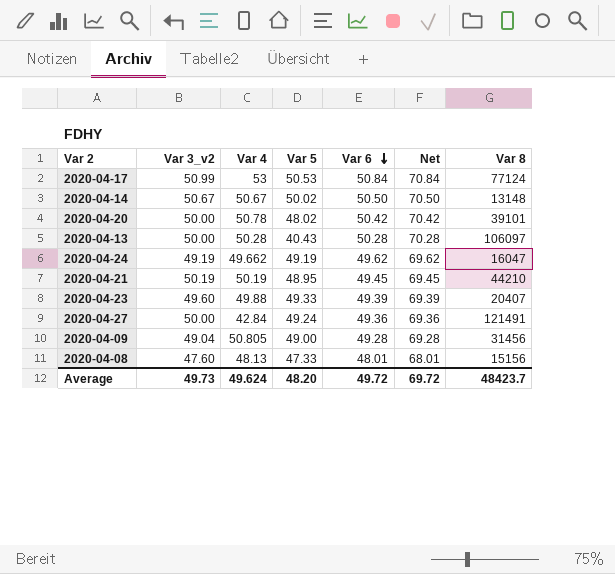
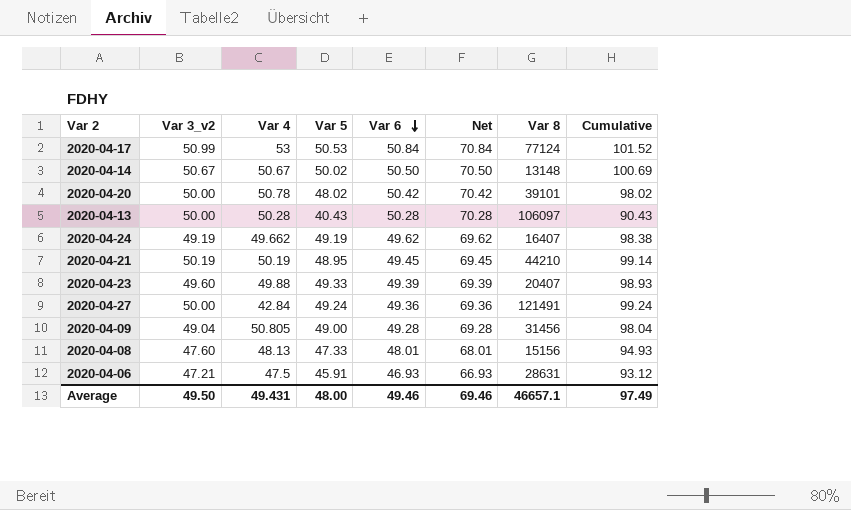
column Cumulative | formula: none -> [Var 3_v2] + [Var 5]
2020-04-24 | Var 8: 16047 -> 16407
row 2020-04-06: none -> 47.21 | 47.5 | 45.91 | 46.93 | 66.93 | 28631 | 93.12
Average | Var 3_v2: 49.73 -> 49.50
Average | Var 4: 49.624 -> 49.431
Average | Var 5: 48.20 -> 48.00
Average | Var 6: 49.72 -> 49.46
Average | Net: 69.72 -> 69.46
Average | Var 8: 48423.7 -> 46657.1

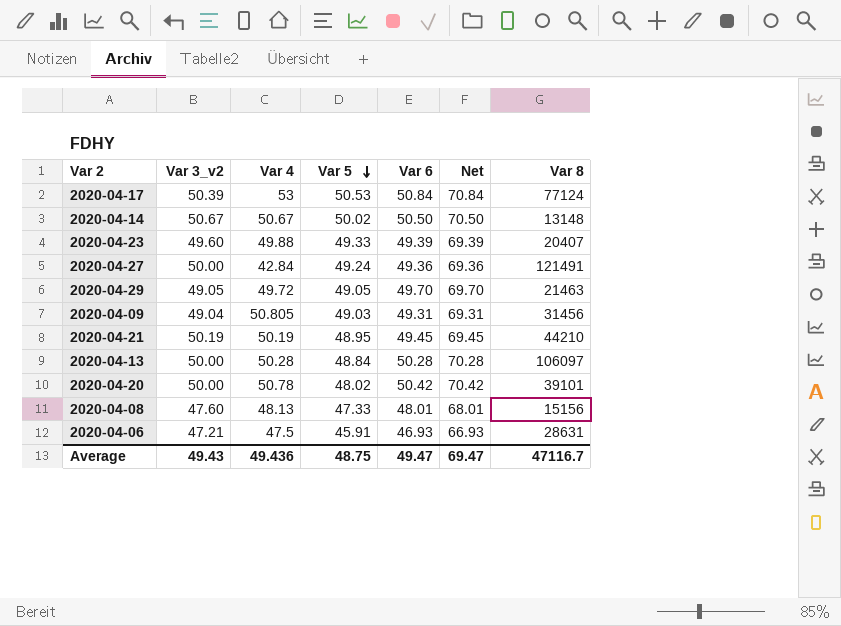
row order: Var 6 descending -> Var 5 descending
column Cumulative | formula: [Var 3_v2] + [Var 5] -> none
row 2020-04-24: 49.19 | 49.662 | 49.19 | 49.62 | 69.62 | 16407 | 98.38 -> none
2020-04-17 | Var 3_v2: 50.99 -> 50.39
row 2020-04-29: none -> 49.05 | 49.72 | 49.05 | 49.70 | 69.70 | 21463
2020-04-09 | Var 5: 49.00 -> 49.03
2020-04-09 | Var 6: 49.28 -> 49.31
2020-04-09 | Net: 69.28 -> 69.31
2020-04-13 | Var 5: 40.43 -> 48.84
Average | Var 3_v2: 49.50 -> 49.43
Average | Var 4: 49.431 -> 49.436
Average | Var 5: 48.00 -> 48.75
Average | Var 6: 49.46 -> 49.47
Average | Net: 69.46 -> 69.47
Average | Var 8: 46657.1 -> 47116.7

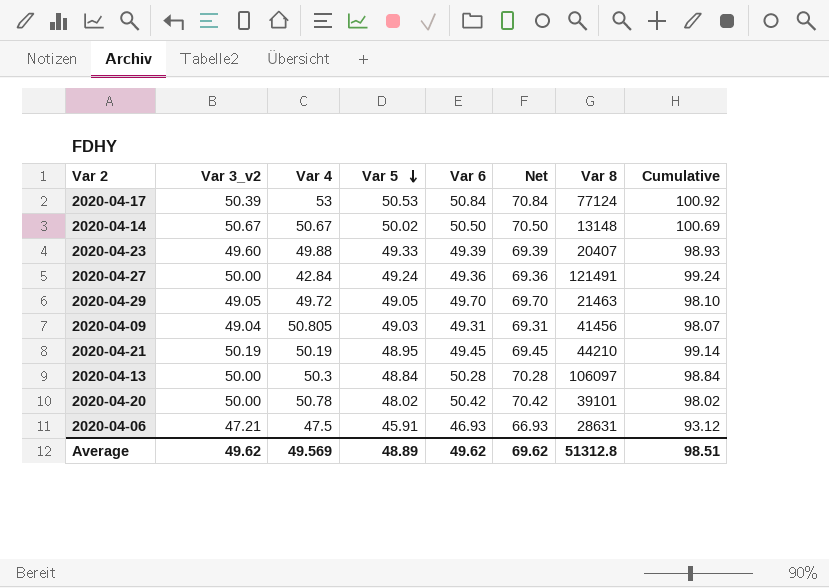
column Cumulative | formula: none -> [Var 3_v2] + [Var 5]
row 2020-04-08: 47.60 | 48.13 | 47.33 | 48.01 | 68.01 | 15156 -> none
2020-04-09 | Var 8: 31456 -> 41456
2020-04-13 | Var 4: 50.28 -> 50.3
Average | Var 3_v2: 49.43 -> 49.62
Average | Var 4: 49.436 -> 49.569
Average | Var 5: 48.75 -> 48.89
Average | Var 6: 49.47 -> 49.62
Average | Net: 69.47 -> 69.62
Average | Var 8: 47116.7 -> 51312.8

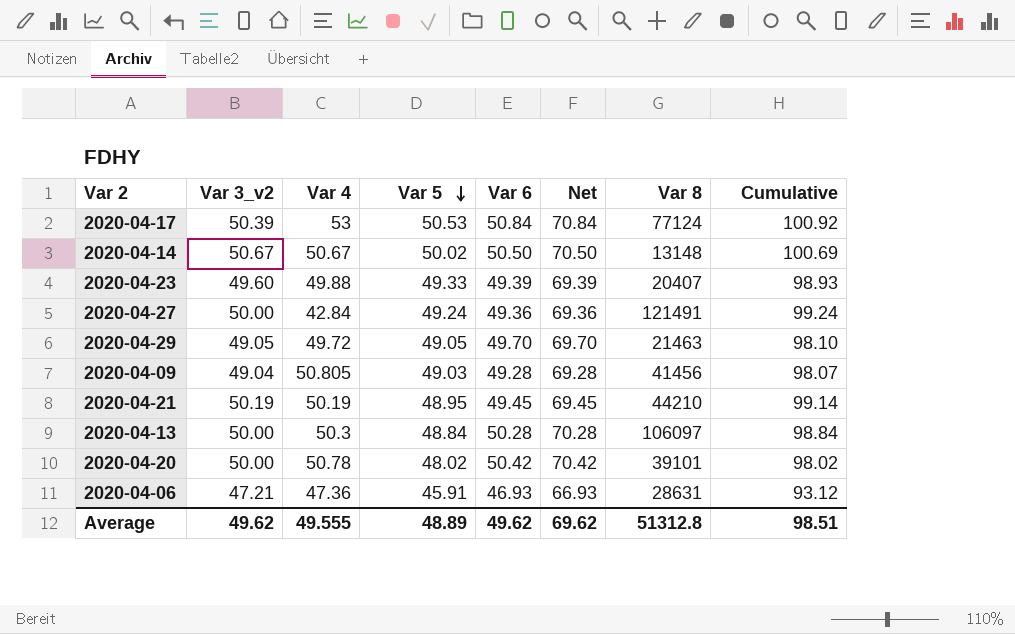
2020-04-09 | Var 6: 49.31 -> 49.28
2020-04-09 | Net: 69.31 -> 69.28
2020-04-06 | Var 4: 47.5 -> 47.36
Average | Var 4: 49.569 -> 49.555

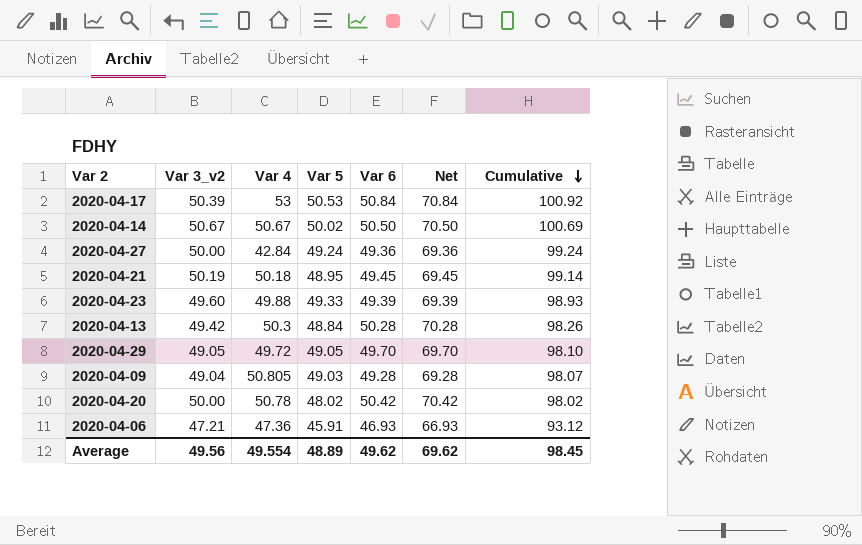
row order: Var 5 descending -> Cumulative descending
column Var 8 | position: 7 -> none
2020-04-21 | Var 4: 50.19 -> 50.18
2020-04-13 | Var 3_v2: 50.00 -> 49.42
2020-04-13 | Cumulative: 98.84 -> 98.26
Average | Var 3_v2: 49.62 -> 49.56
Average | Var 4: 49.555 -> 49.554
Average | Cumulative: 98.51 -> 98.45

